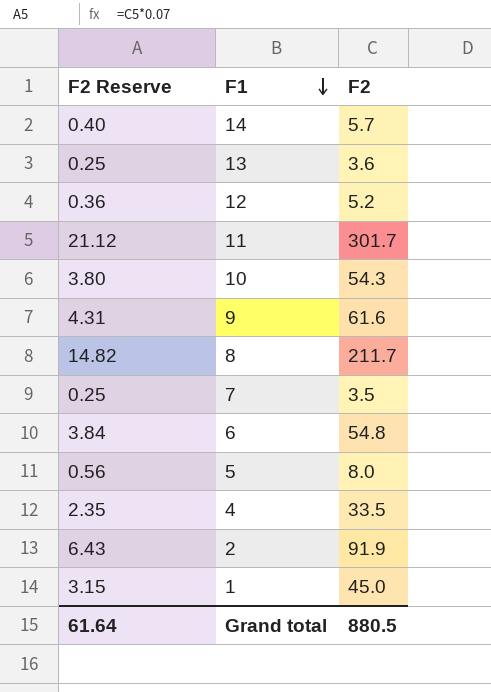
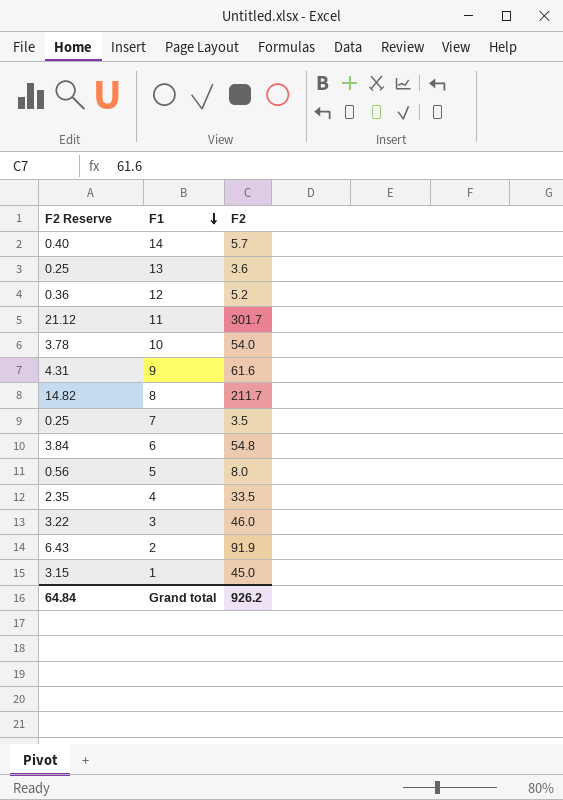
10 | F2 Reserve: 3.80 -> 3.78
10 | F2: 54.3 -> 54.0
row 3: none -> 3.22 | 46.0
Grand total | F2 Reserve: 61.64 -> 64.84
Grand total | F2: 880.5 -> 926.2

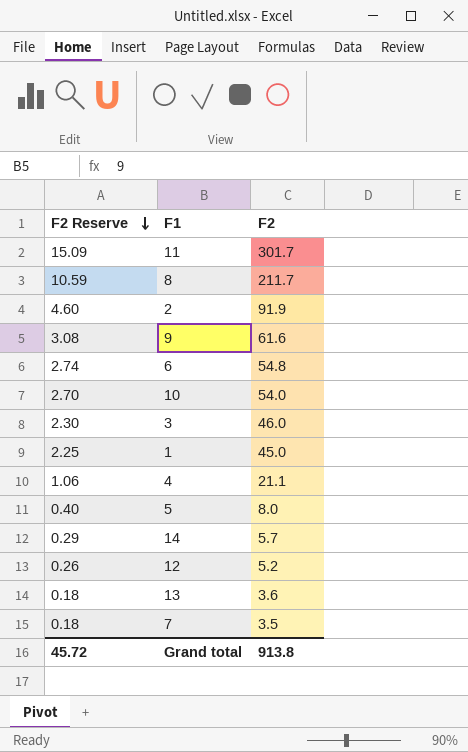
row order: F1 descending -> F2 Reserve descending
column F2 Reserve | formula: [F2] * 0.07 -> [F2] * 0.05
4 | F2: 33.5 -> 21.1
Grand total | F2 Reserve: 64.84 -> 45.72
Grand total | F2: 926.2 -> 913.8

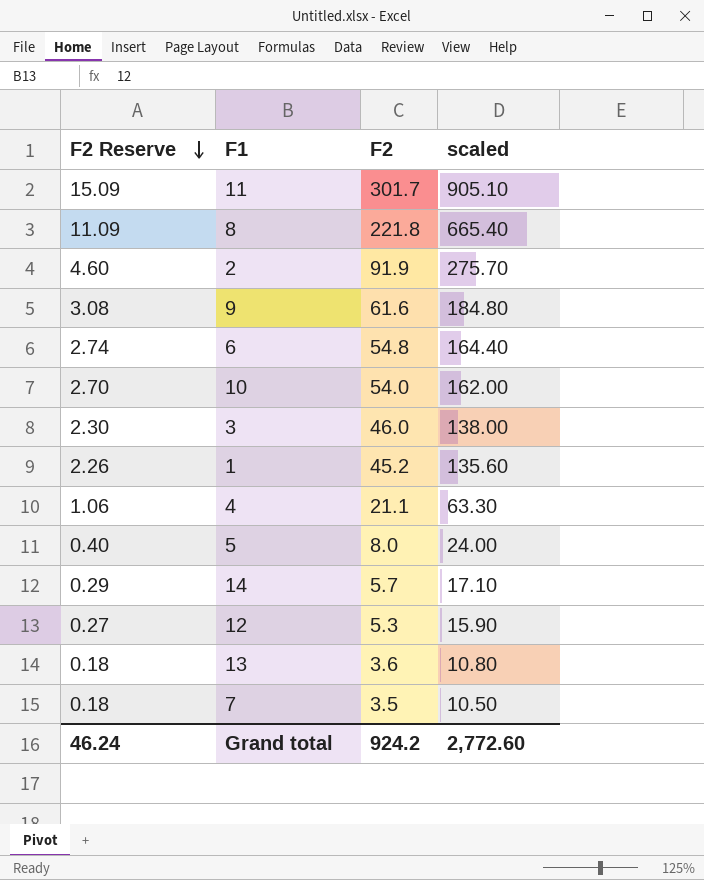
column scaled | formula: none -> [F2] * 3
8 | F2 Reserve: 10.59 -> 11.09
8 | F2: 211.7 -> 221.8
1 | F2 Reserve: 2.25 -> 2.26
1 | F2: 45.0 -> 45.2
12 | F2 Reserve: 0.26 -> 0.27
12 | F2: 5.2 -> 5.3
Grand total | F2 Reserve: 45.72 -> 46.24
Grand total | F2: 913.8 -> 924.2

